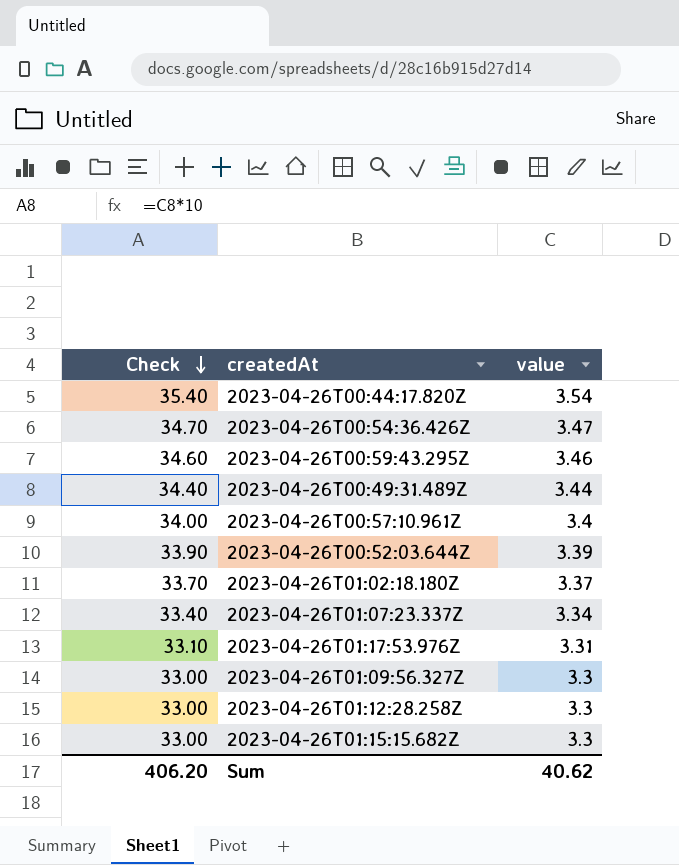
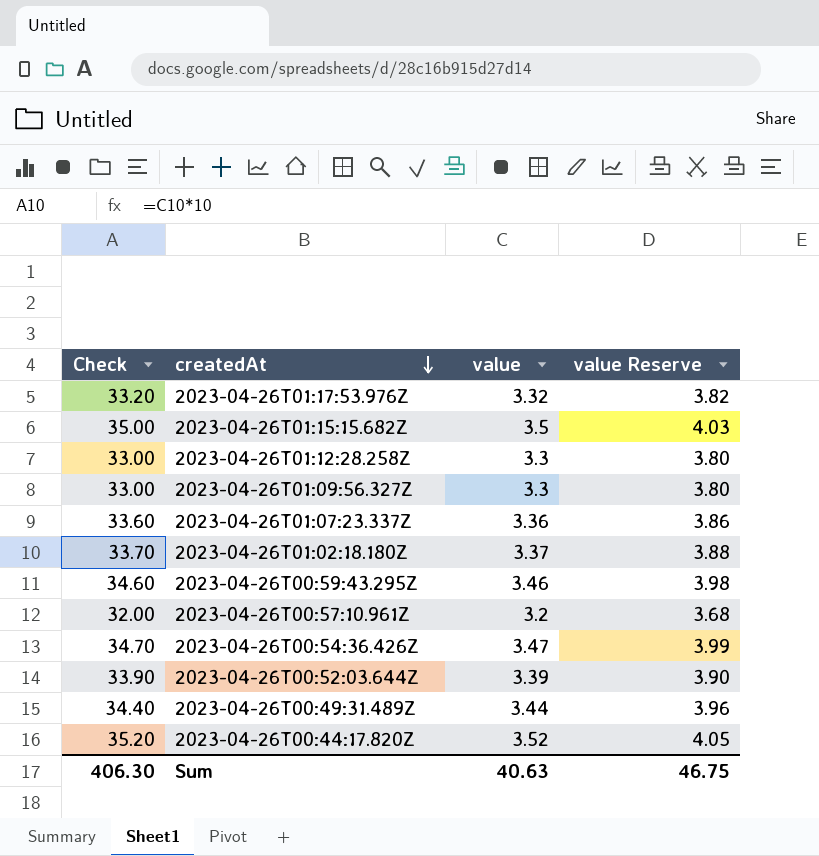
row order: Check descending -> createdAt descending
column value Reserve | formula: none -> [value] * 1.15
2023-04-26T01:17:53.976Z | Check: 33.10 -> 33.20
2023-04-26T01:17:53.976Z | value: 3.31 -> 3.32
2023-04-26T01:15:15.682Z | Check: 33.00 -> 35.00
2023-04-26T01:15:15.682Z | value: 3.3 -> 3.5
2023-04-26T01:07:23.337Z | Check: 33.40 -> 33.60
2023-04-26T01:07:23.337Z | value: 3.34 -> 3.36
2023-04-26T00:57:10.961Z | Check: 34.00 -> 32.00
2023-04-26T00:57:10.961Z | value: 3.4 -> 3.2
2023-04-26T00:44:17.820Z | Check: 35.40 -> 35.20
2023-04-26T00:44:17.820Z | value: 3.54 -> 3.52
Sum | Check: 406.20 -> 406.30
Sum | value: 40.62 -> 40.63

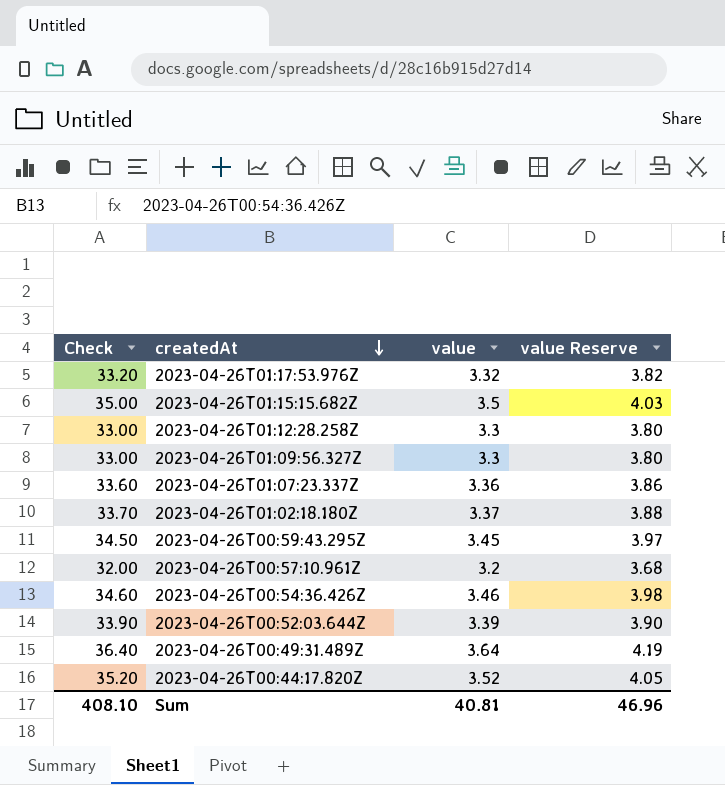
2023-04-26T00:59:43.295Z | Check: 34.60 -> 34.50
2023-04-26T00:59:43.295Z | value: 3.46 -> 3.45
2023-04-26T00:59:43.295Z | value Reserve: 3.98 -> 3.97
2023-04-26T00:54:36.426Z | Check: 34.70 -> 34.60
2023-04-26T00:54:36.426Z | value: 3.47 -> 3.46
2023-04-26T00:54:36.426Z | value Reserve: 3.99 -> 3.98
2023-04-26T00:49:31.489Z | Check: 34.40 -> 36.40
2023-04-26T00:49:31.489Z | value: 3.44 -> 3.64
2023-04-26T00:49:31.489Z | value Reserve: 3.96 -> 4.19
Sum | Check: 406.30 -> 408.10
Sum | value: 40.63 -> 40.81
Sum | value Reserve: 46.75 -> 46.96

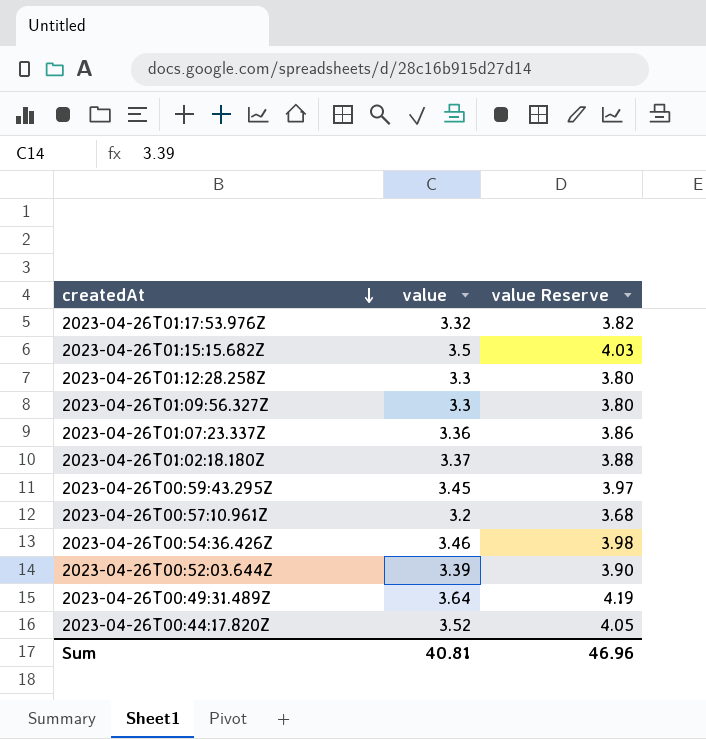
column Check | formula: [value] * 10 -> none

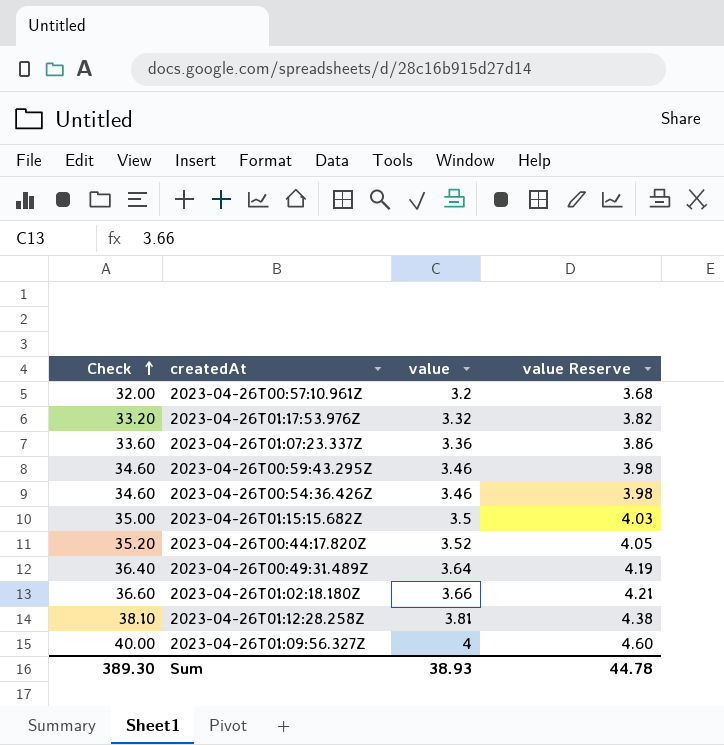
row order: createdAt descending -> Check ascending
column Check | formula: none -> [value] * 10
row 2023-04-26T00:52:03.644Z: 3.39 | 3.90 -> none
2023-04-26T00:59:43.295Z | value: 3.45 -> 3.46
2023-04-26T00:59:43.295Z | value Reserve: 3.97 -> 3.98
2023-04-26T01:02:18.180Z | value: 3.37 -> 3.66
2023-04-26T01:02:18.180Z | value Reserve: 3.88 -> 4.21
2023-04-26T01:12:28.258Z | value: 3.3 -> 3.81
2023-04-26T01:12:28.258Z | value Reserve: 3.80 -> 4.38
2023-04-26T01:09:56.327Z | value: 3.3 -> 4
2023-04-26T01:09:56.327Z | value Reserve: 3.80 -> 4.60
Sum | value: 40.81 -> 38.93
Sum | value Reserve: 46.96 -> 44.78

